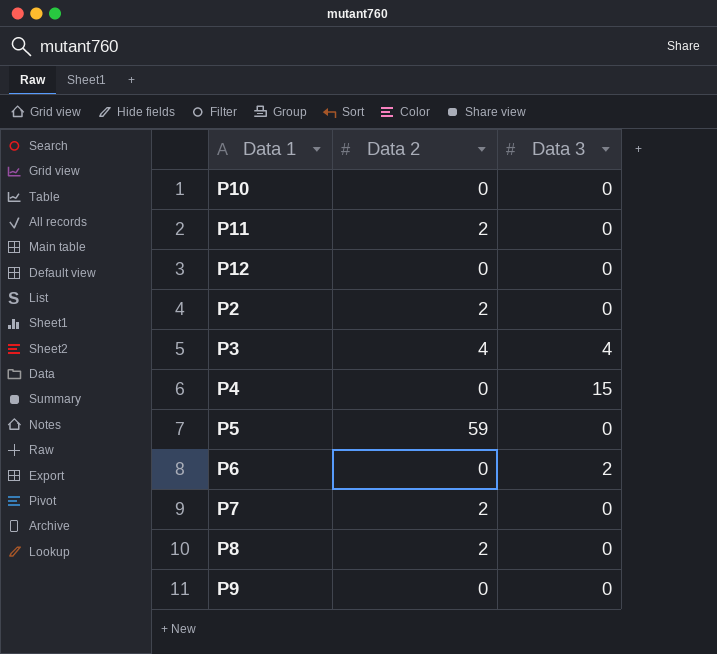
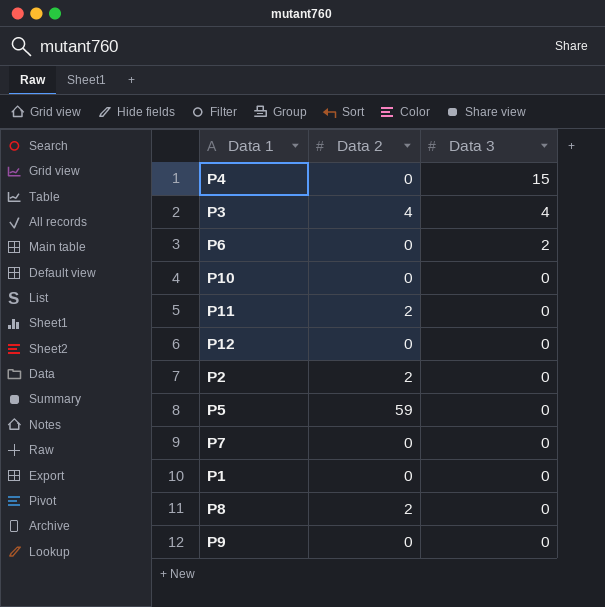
row order: none -> Data 3 descending
P7 | Data 2: 2 -> 0
row P1: none -> 0 | 0

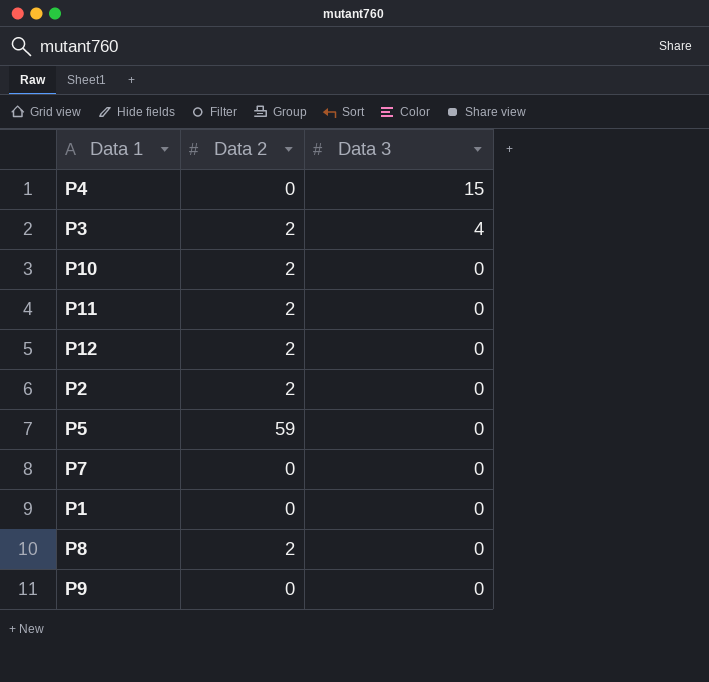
row P6: 0 | 2 -> none
P3 | Data 2: 4 -> 2
P10 | Data 2: 0 -> 2
P12 | Data 2: 0 -> 2

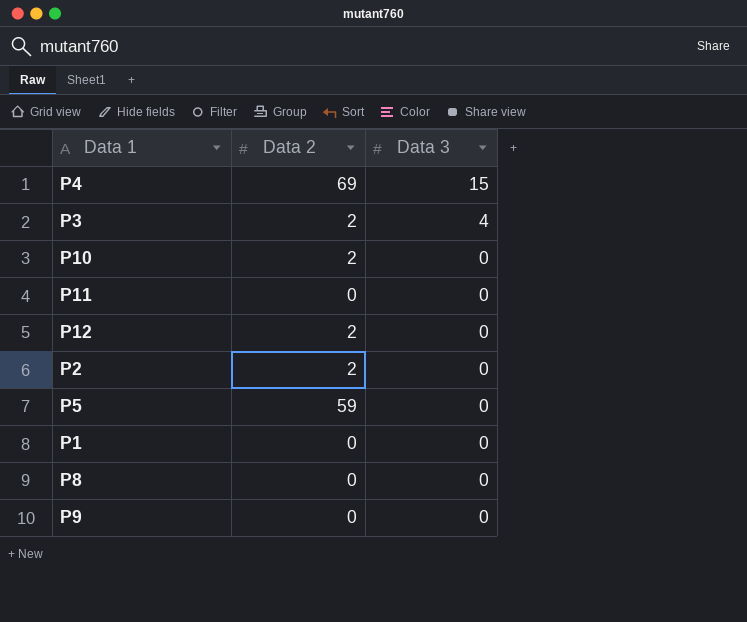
row P7: 0 | 0 -> none
P4 | Data 2: 0 -> 69
P11 | Data 2: 2 -> 0
P8 | Data 2: 2 -> 0

